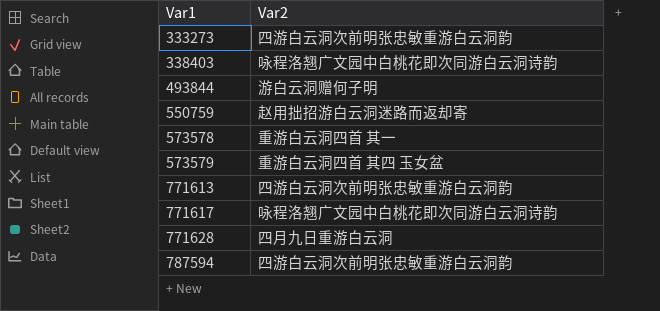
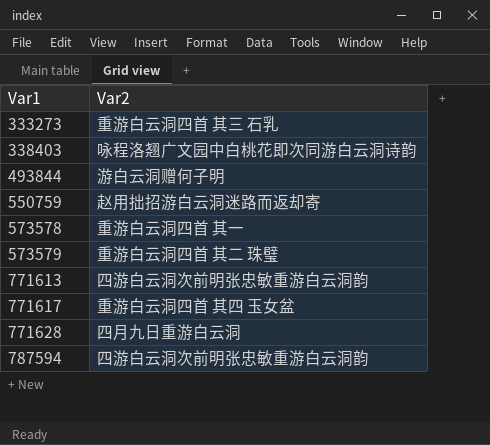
333273 | Var2: 四游白云洞次前明张忠敏重游白云洞韵 -> 重游白云洞四首 其三 石乳
573579 | Var2: 重游白云洞四首 其四 玉女盆 -> 重游白云洞四首 其二 珠璧
771617 | Var2: 咏程洛翘广文园中白桃花即次同游白云洞诗韵 -> 重游白云洞四首 其四 玉女盆

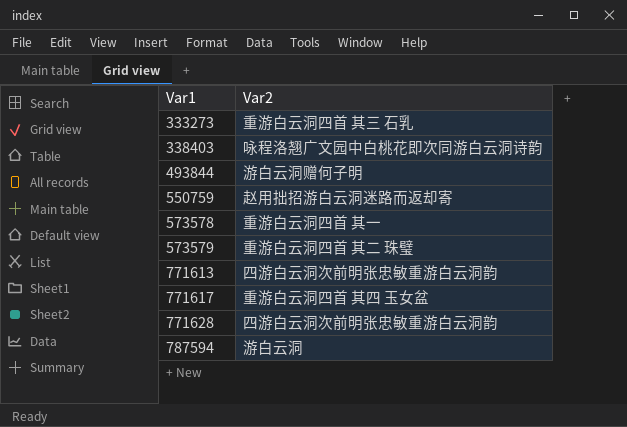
771628 | Var2: 四月九日重游白云洞 -> 四游白云洞次前明张忠敏重游白云洞韵
787594 | Var2: 四游白云洞次前明张忠敏重游白云洞韵 -> 游白云洞

